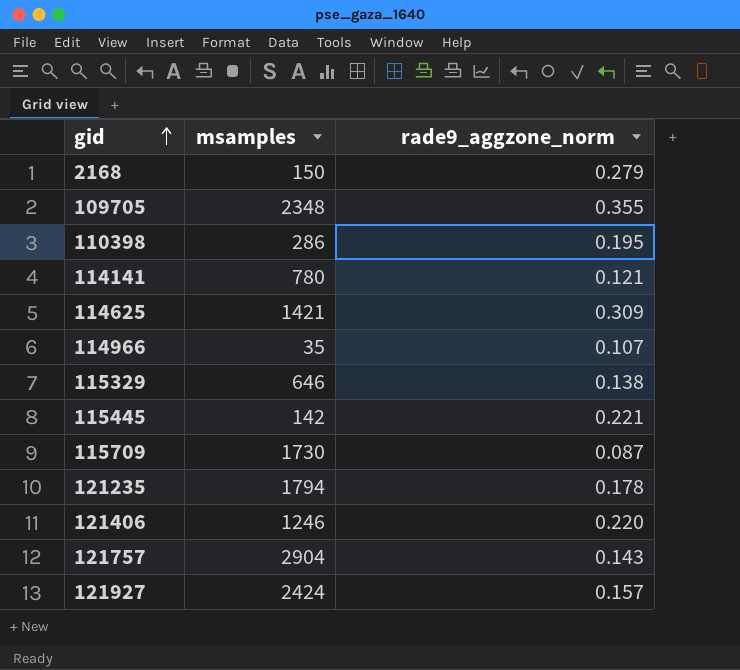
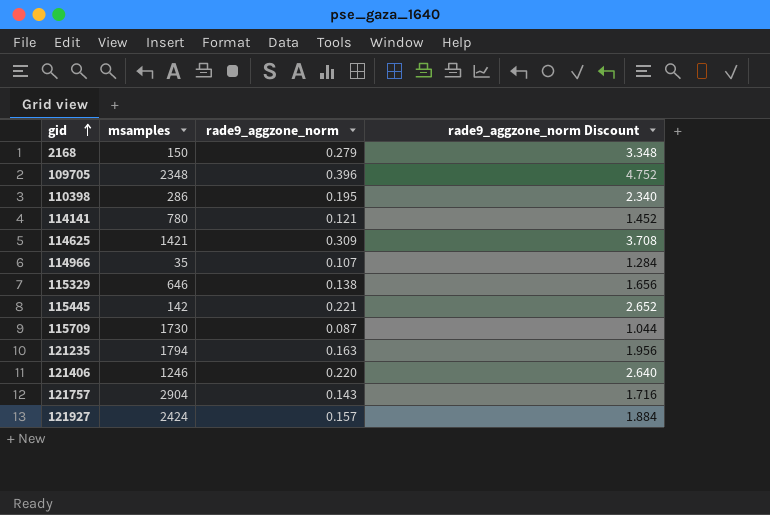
column rade9_aggzone_norm Discount | formula: none -> [rade9_aggzone_norm] * 12
109705 | rade9_aggzone_norm: 0.355 -> 0.396
121235 | rade9_aggzone_norm: 0.178 -> 0.163

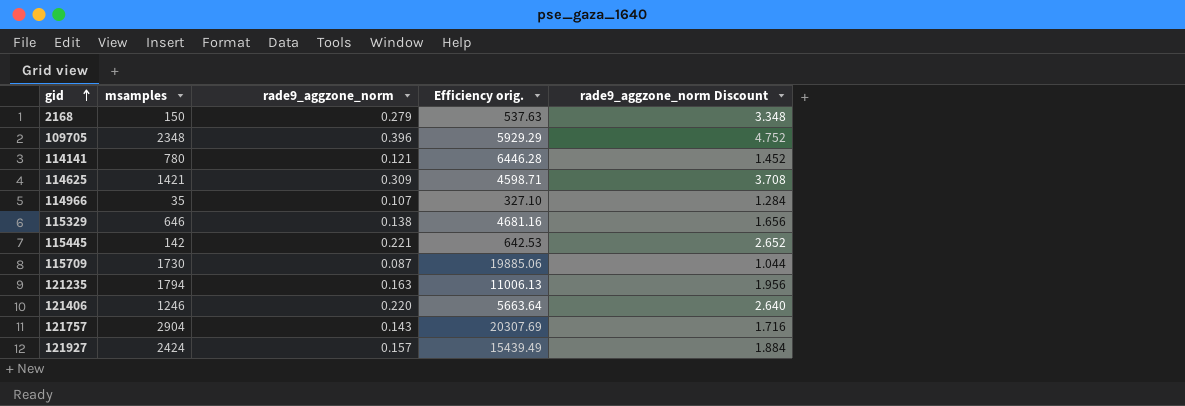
column Efficiency orig. | formula: none -> [msamples] / [rade9_aggzone_norm]
row 110398: 286 | 0.195 | 2.340 -> none

